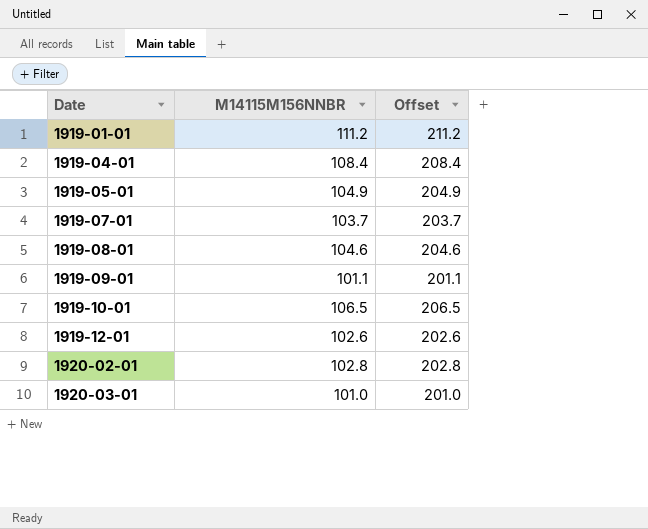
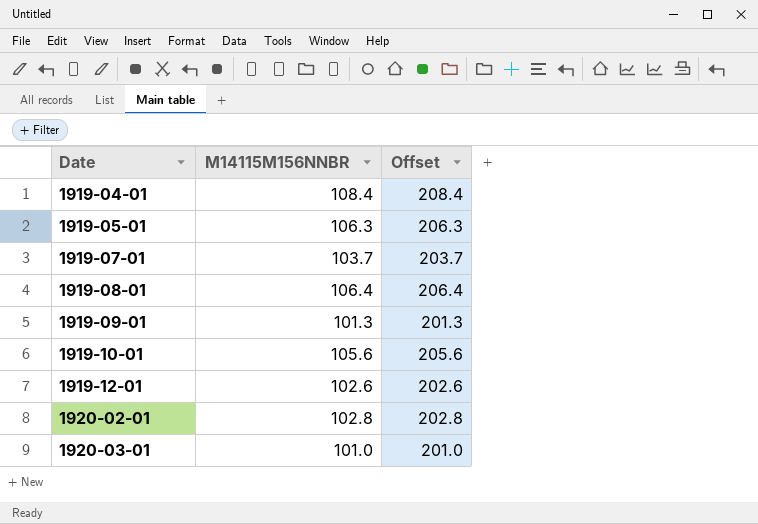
row 1919-01-01: 111.2 | 211.2 -> none
1919-05-01 | M14115M156NNBR: 104.9 -> 106.3
1919-05-01 | Offset: 204.9 -> 206.3
1919-08-01 | M14115M156NNBR: 104.6 -> 106.4
1919-08-01 | Offset: 204.6 -> 206.4
1919-09-01 | M14115M156NNBR: 101.1 -> 101.3
1919-09-01 | Offset: 201.1 -> 201.3
1919-10-01 | M14115M156NNBR: 106.5 -> 105.6
1919-10-01 | Offset: 206.5 -> 205.6

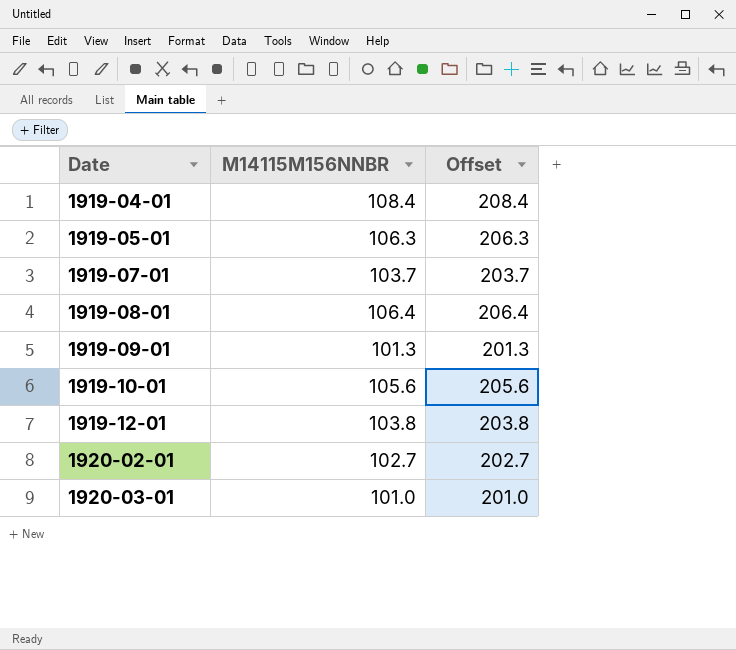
1919-12-01 | M14115M156NNBR: 102.6 -> 103.8
1919-12-01 | Offset: 202.6 -> 203.8
1920-02-01 | M14115M156NNBR: 102.8 -> 102.7
1920-02-01 | Offset: 202.8 -> 202.7

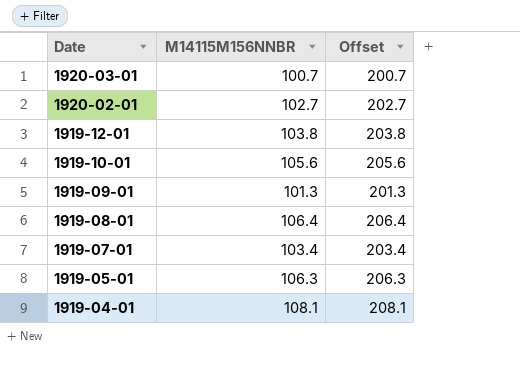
row order: Date ascending -> Date descending
1920-03-01 | M14115M156NNBR: 101.0 -> 100.7
1920-03-01 | Offset: 201.0 -> 200.7
1919-07-01 | M14115M156NNBR: 103.7 -> 103.4
1919-07-01 | Offset: 203.7 -> 203.4
1919-04-01 | M14115M156NNBR: 108.4 -> 108.1
1919-04-01 | Offset: 208.4 -> 208.1

